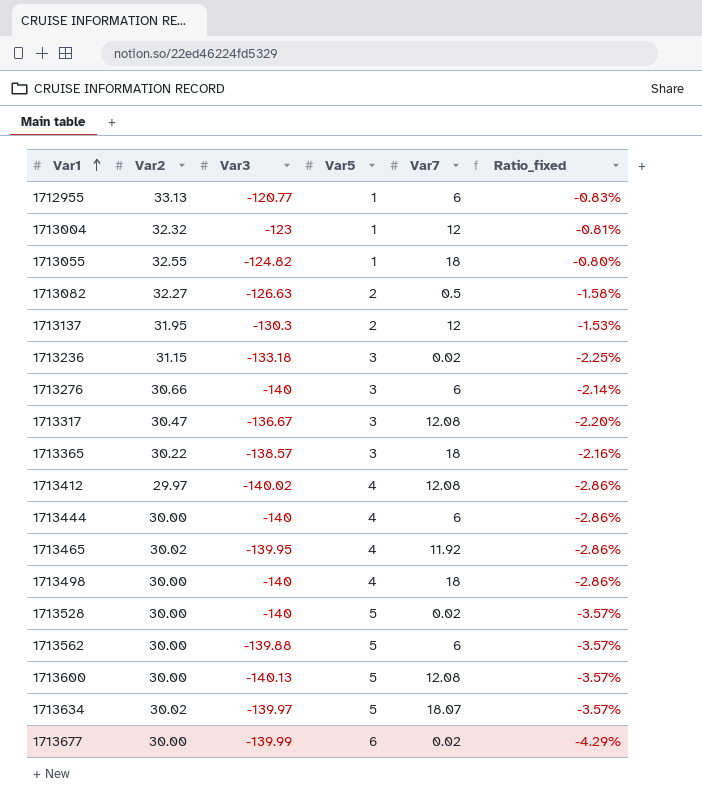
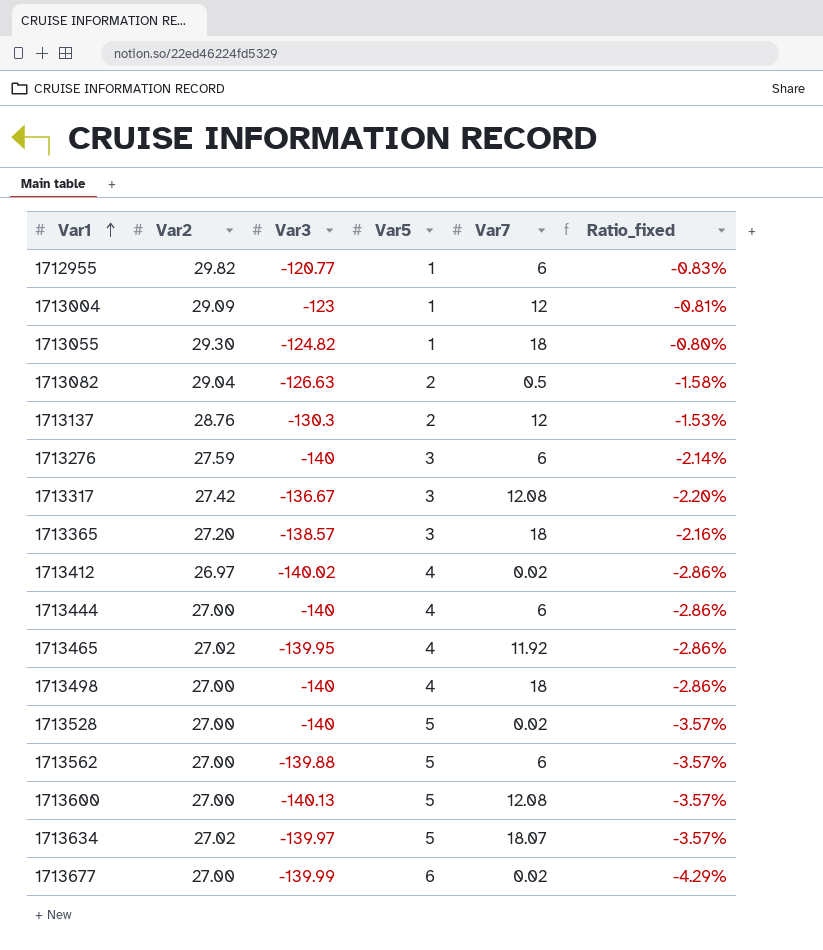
row 1713236: 31.15 | -133.18 | 3 | 0.02 | -2.25% -> none
1712955 | Var2: 33.13 -> 29.82
1713004 | Var2: 32.32 -> 29.09
1713055 | Var2: 32.55 -> 29.30
1713082 | Var2: 32.27 -> 29.04
1713137 | Var2: 31.95 -> 28.76
1713276 | Var2: 30.66 -> 27.59
1713317 | Var2: 30.47 -> 27.42
1713365 | Var2: 30.22 -> 27.20
1713412 | Var2: 29.97 -> 26.97
1713412 | Var7: 12.08 -> 0.02
1713444 | Var2: 30.00 -> 27.00
1713465 | Var2: 30.02 -> 27.02
1713498 | Var2: 30.00 -> 27.00
1713528 | Var2: 30.00 -> 27.00
1713562 | Var2: 30.00 -> 27.00
1713600 | Var2: 30.00 -> 27.00
1713634 | Var2: 30.02 -> 27.02
1713677 | Var2: 30.00 -> 27.00

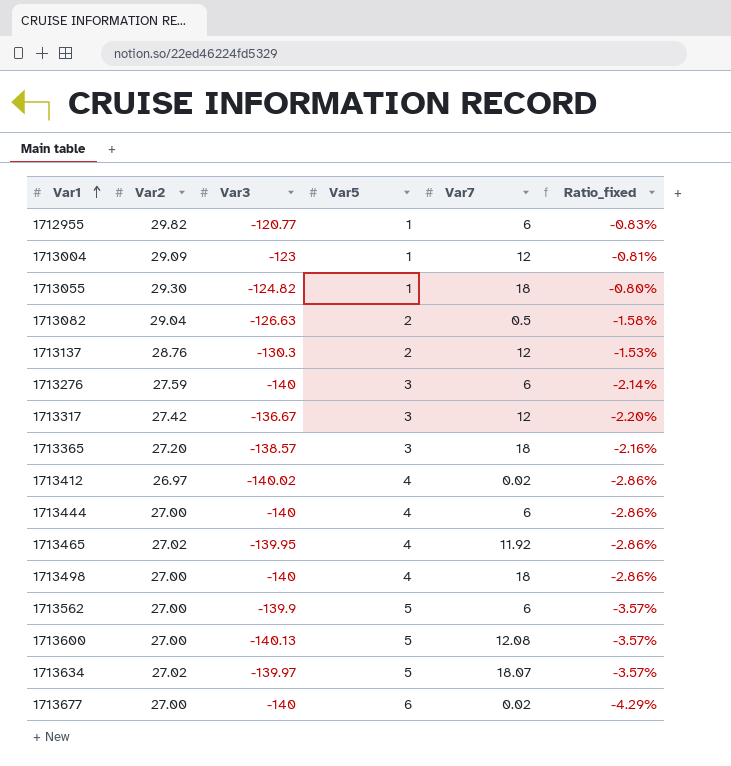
row 1713528: 27.00 | -140 | 5 | 0.02 | -3.57% -> none
1713317 | Var7: 12.08 -> 12
1713562 | Var3: -139.88 -> -139.9
1713677 | Var3: -139.99 -> -140

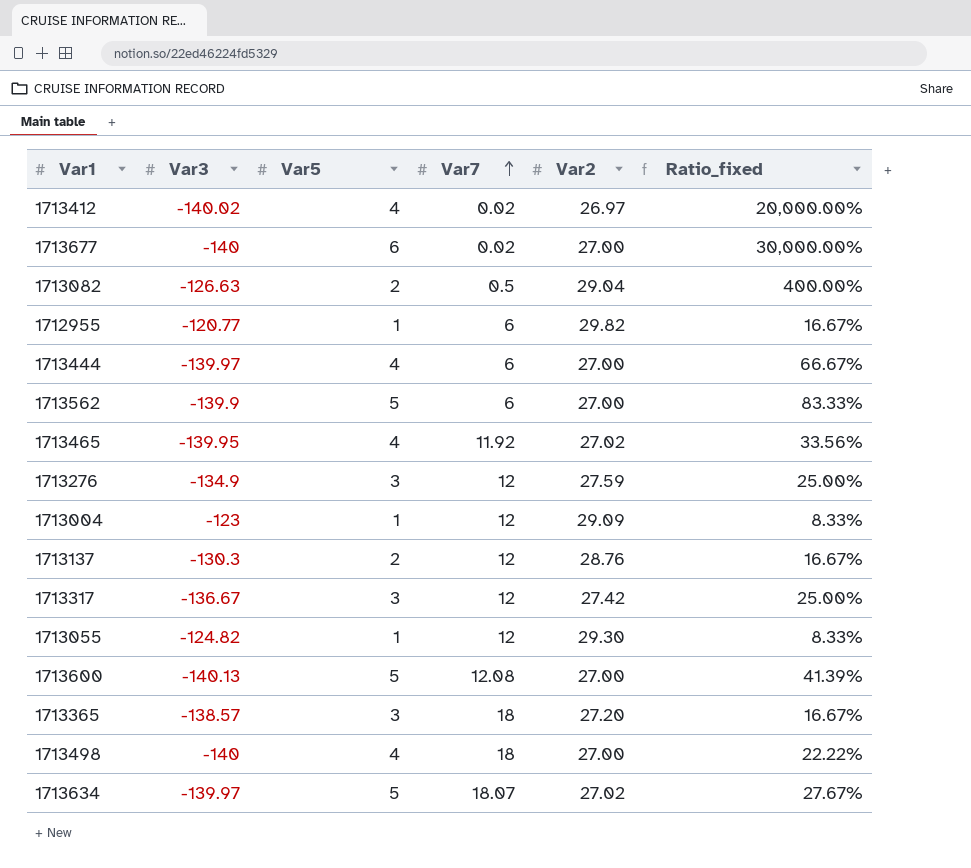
row order: Var1 ascending -> Var7 ascending
column Var2 | position: 2 -> 5
column Ratio_fixed | formula: [Var5] / [Var3] -> [Var5] / [Var7]
1713444 | Var3: -140 -> -139.97
1713276 | Var3: -140 -> -134.9
1713276 | Var7: 6 -> 12
1713055 | Var7: 18 -> 12

